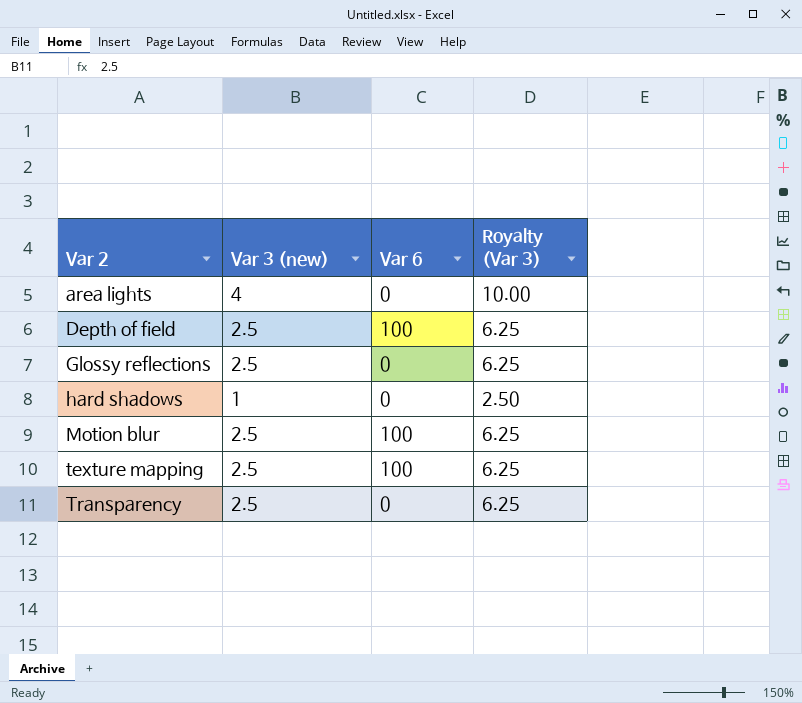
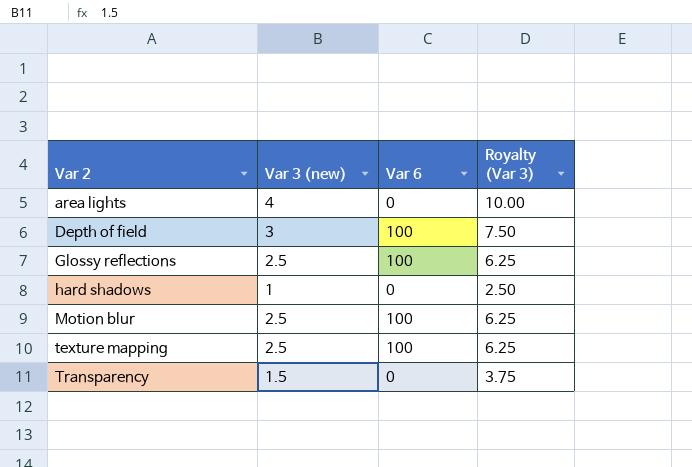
Depth of field | Var 3 (new): 2.5 -> 3
Depth of field | Royalty (Var 3): 6.25 -> 7.50
Glossy reflections | Var 6: 0 -> 100
Transparency | Var 3 (new): 2.5 -> 1.5
Transparency | Royalty (Var 3): 6.25 -> 3.75

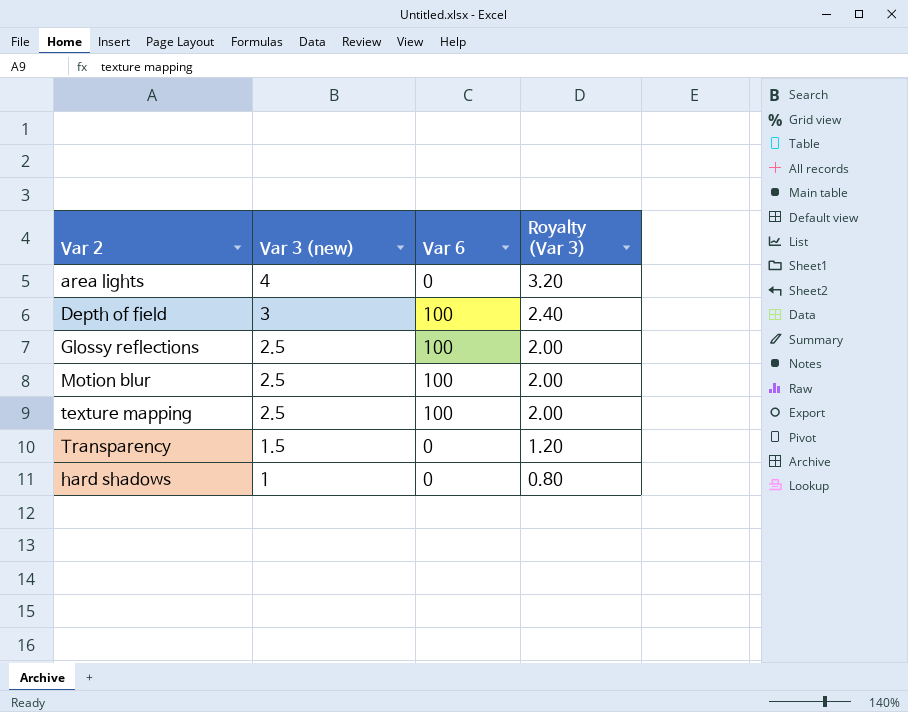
row order: Var 2 ascending -> Var 3 (new) descending
column Royalty (Var 3) | formula: [Var 3 (new)] * 2.5 -> [Var 3 (new)] * 0.8

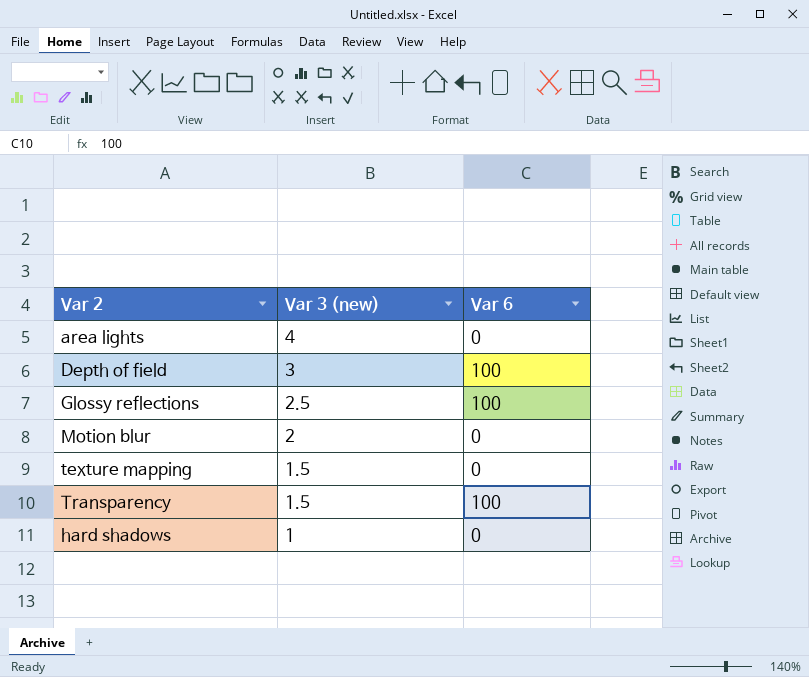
column Royalty (Var 3) | formula: [Var 3 (new)] * 0.8 -> none
Motion blur | Var 3 (new): 2.5 -> 2
Motion blur | Var 6: 100 -> 0
texture mapping | Var 3 (new): 2.5 -> 1.5
texture mapping | Var 6: 100 -> 0
Transparency | Var 6: 0 -> 100

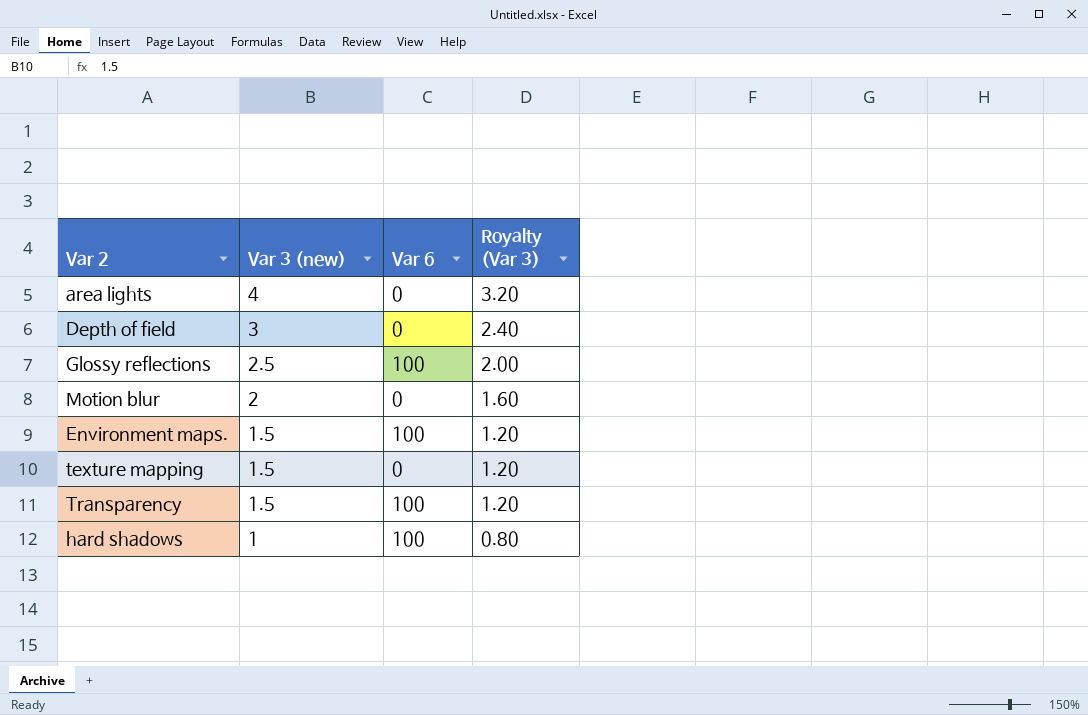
column Royalty (Var 3) | formula: none -> [Var 3 (new)] * 0.8
Depth of field | Var 6: 100 -> 0
row Environment maps.: none -> 1.5 | 100 | 1.20
hard shadows | Var 6: 0 -> 100

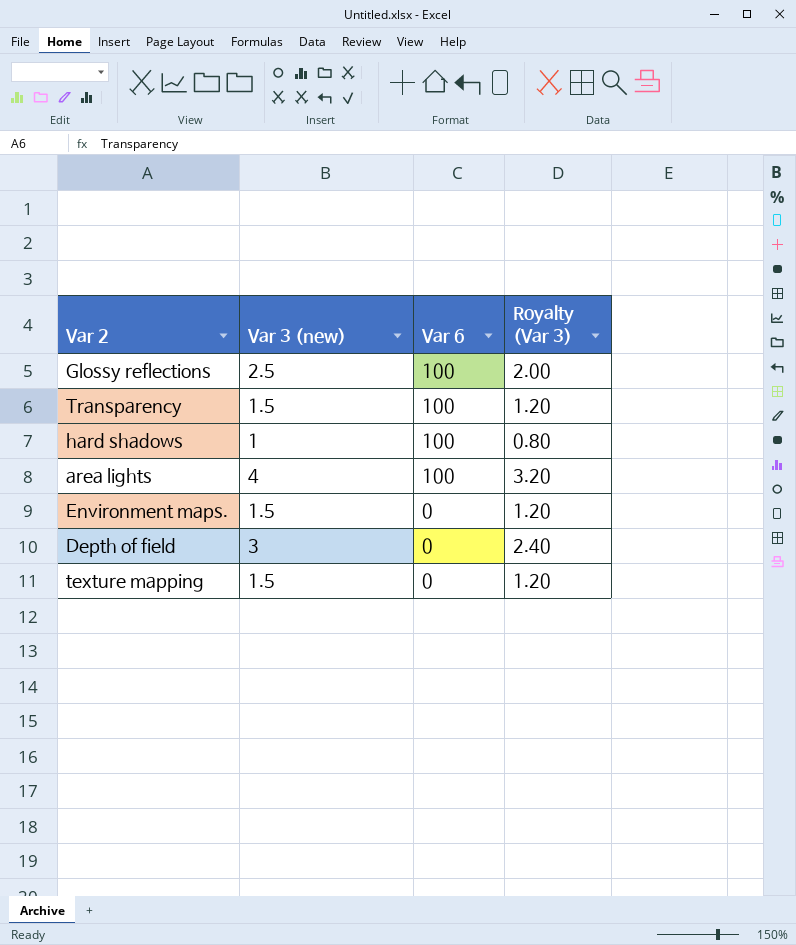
row order: Var 3 (new) descending -> Var 6 descending
row Motion blur: 2 | 0 | 1.60 -> none
area lights | Var 6: 0 -> 100
Environment maps. | Var 6: 100 -> 0

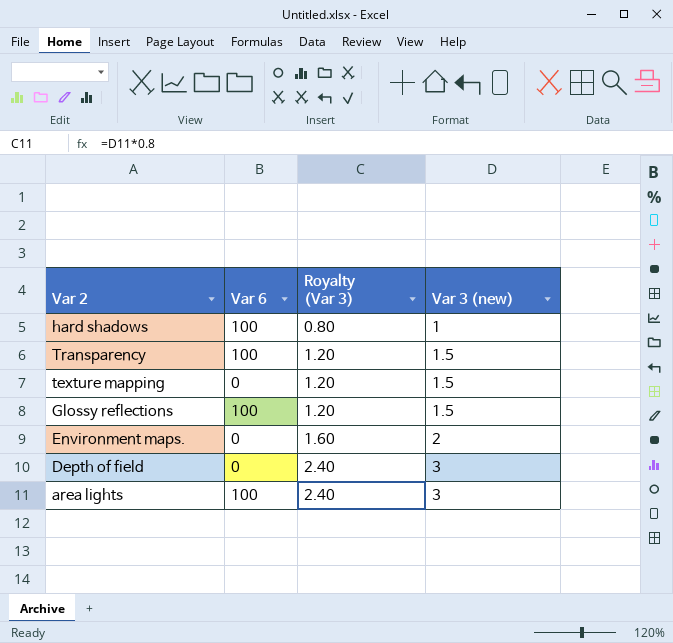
row order: Var 6 descending -> Royalty (Var 3) ascending
column Var 3 (new) | position: 2 -> 4
Glossy reflections | Royalty (Var 3): 2.00 -> 1.20
Glossy reflections | Var 3 (new): 2.5 -> 1.5
Environment maps. | Royalty (Var 3): 1.20 -> 1.60
Environment maps. | Var 3 (new): 1.5 -> 2
area lights | Royalty (Var 3): 3.20 -> 2.40
area lights | Var 3 (new): 4 -> 3

